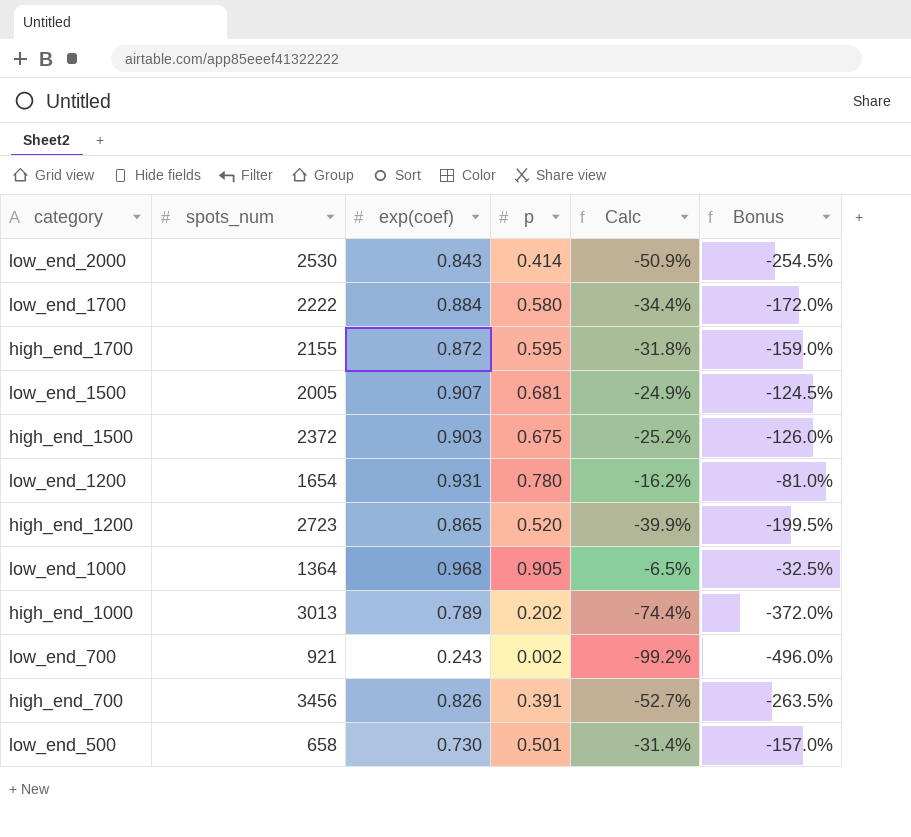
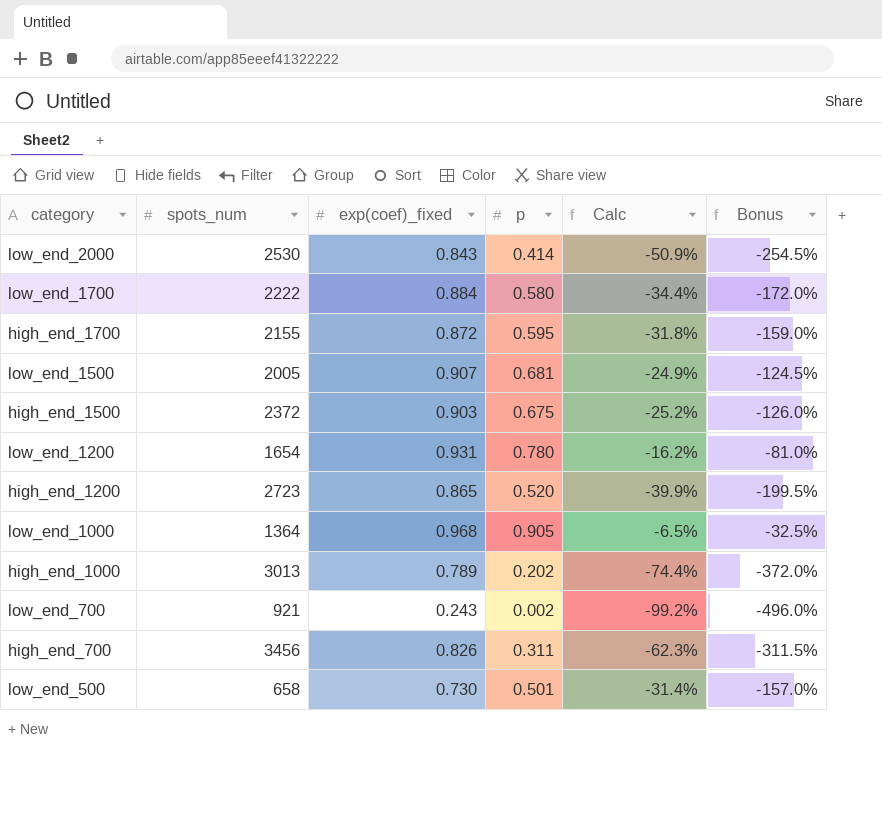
column name: exp(coef) -> exp(coef)_fixed
high_end_700 | p: 0.391 -> 0.311
high_end_700 | Calc: -52.7% -> -62.3%
high_end_700 | Bonus: -263.5% -> -311.5%

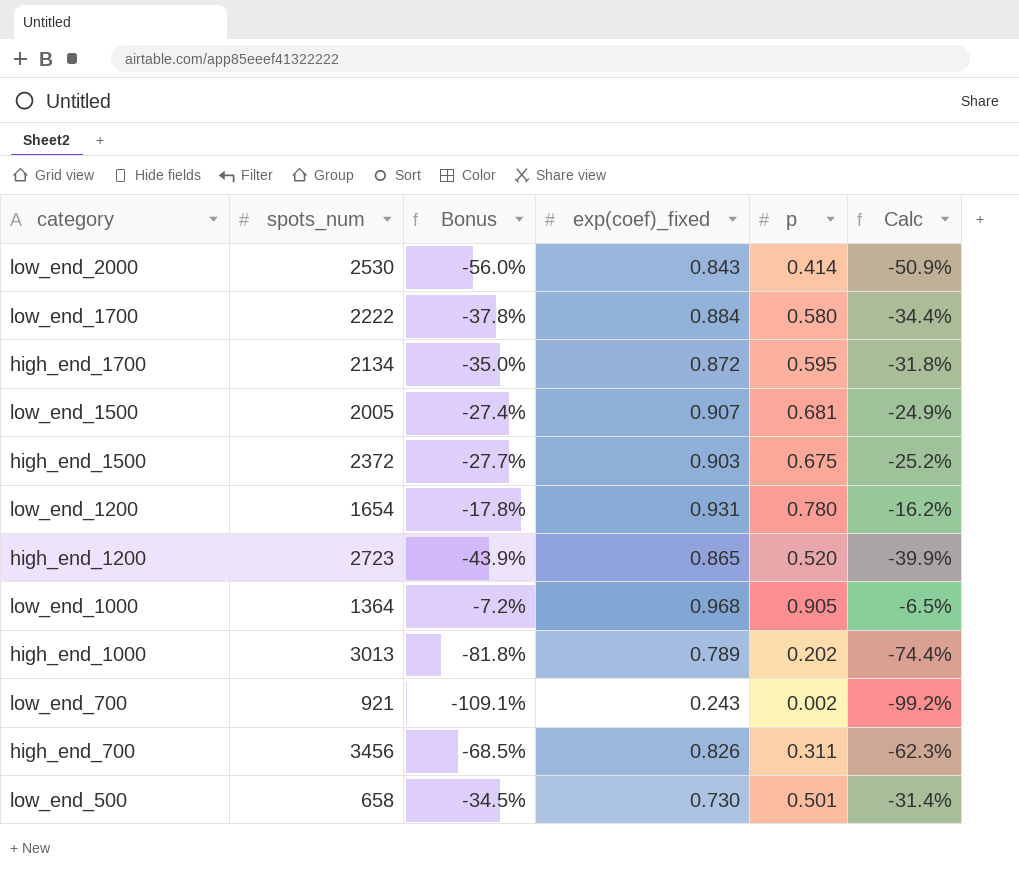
column Bonus | formula: [Calc] * 5 -> [Calc] * 1.1
column Bonus | position: 6 -> 3
high_end_1700 | spots_num: 2155 -> 2134

